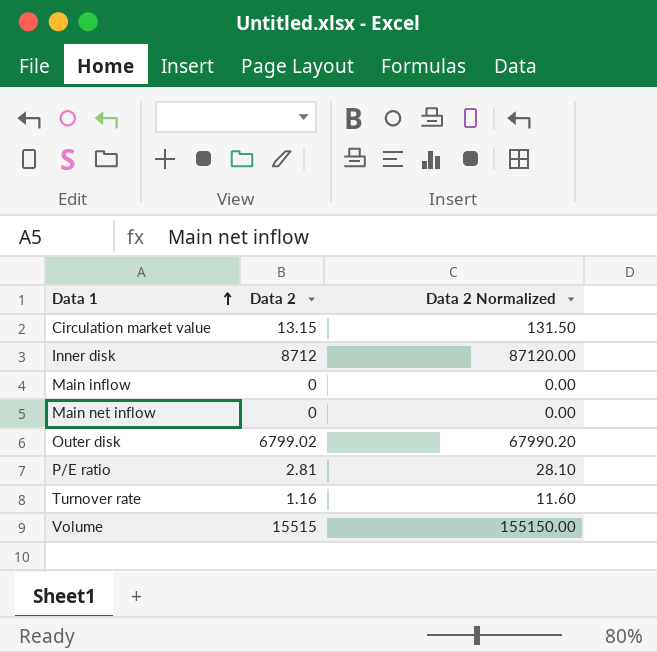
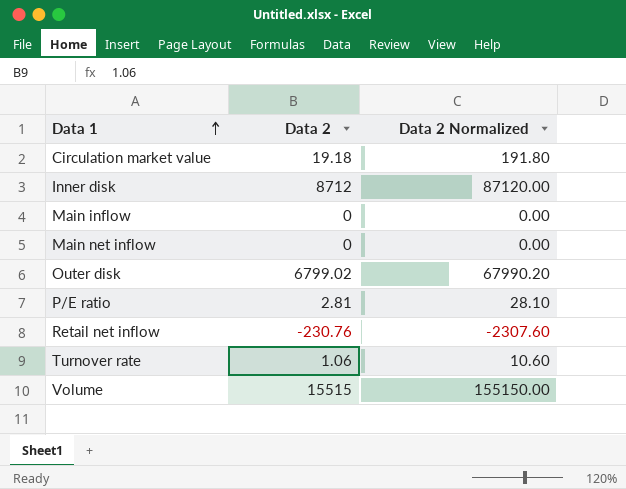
Circulation market value | Data 2: 13.15 -> 19.18
Circulation market value | Data 2 Normalized: 131.50 -> 191.80
row Retail net inflow: none -> -230.76 | -2307.60
Turnover rate | Data 2: 1.16 -> 1.06
Turnover rate | Data 2 Normalized: 11.60 -> 10.60

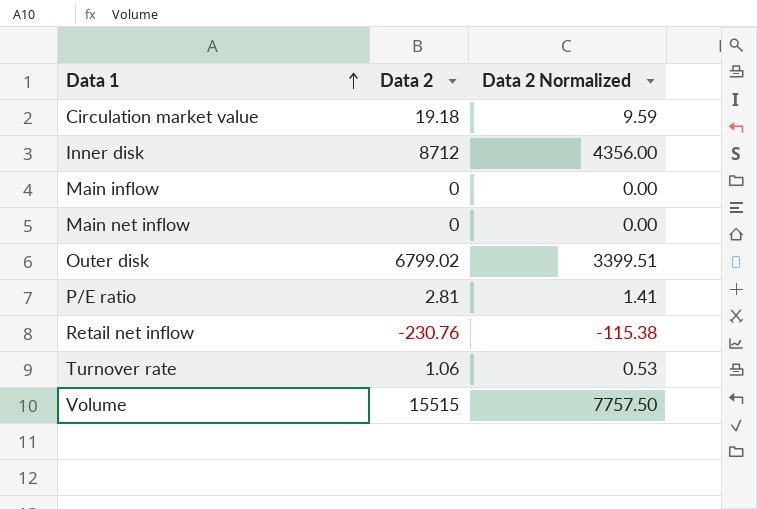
column Data 2 Normalized | formula: [Data 2] * 10 -> [Data 2] * 0.5

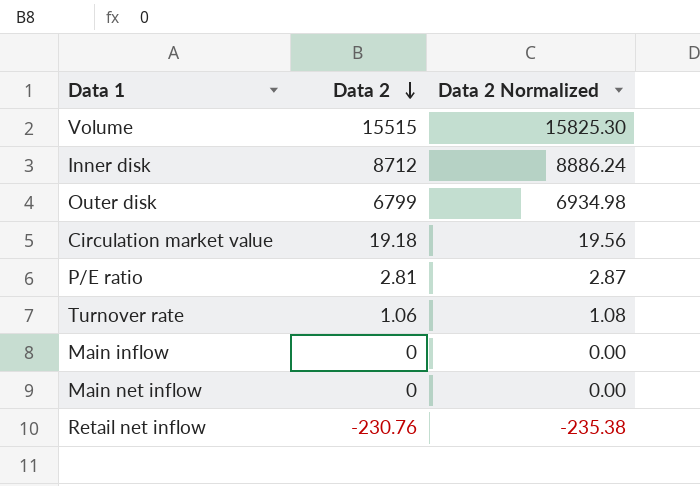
row order: Data 1 ascending -> Data 2 descending
column Data 2 Normalized | formula: [Data 2] * 0.5 -> [Data 2] * 1.02
Outer disk | Data 2: 6799.02 -> 6799

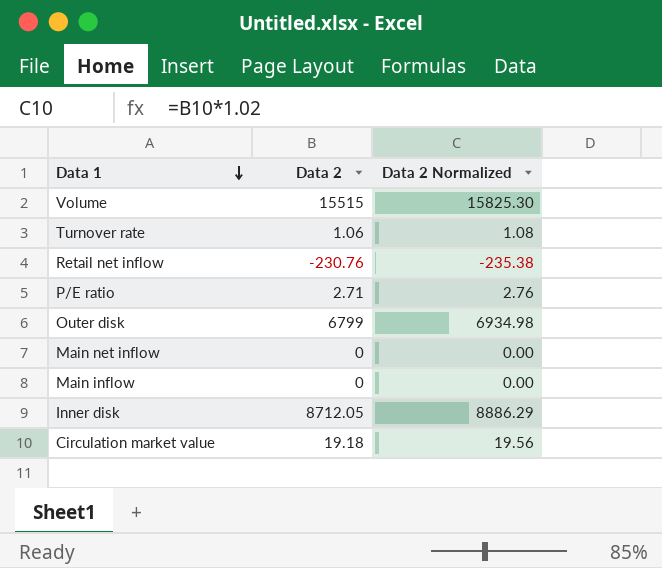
row order: Data 2 descending -> Data 1 descending
P/E ratio | Data 2: 2.81 -> 2.71
P/E ratio | Data 2 Normalized: 2.87 -> 2.76
Inner disk | Data 2: 8712 -> 8712.05
Inner disk | Data 2 Normalized: 8886.24 -> 8886.29

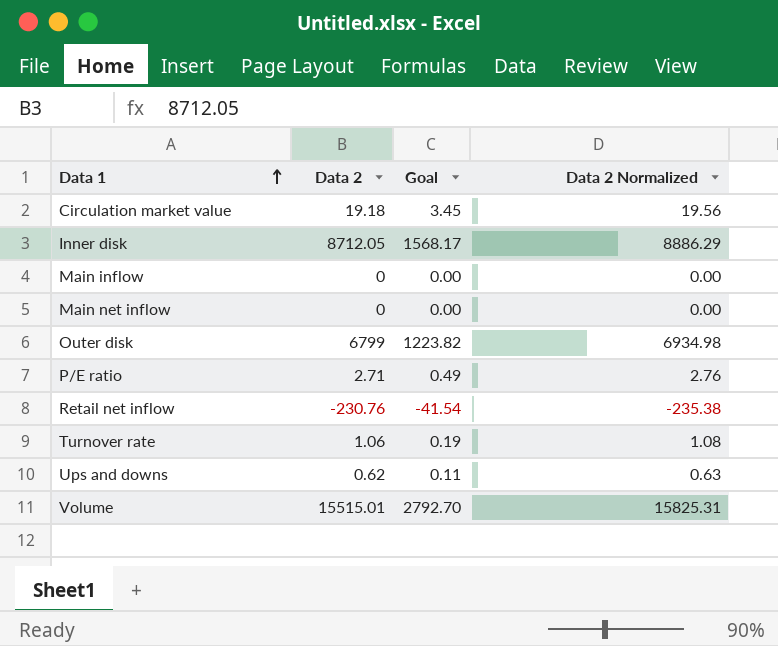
row order: Data 1 descending -> Data 1 ascending
column Goal | formula: none -> [Data 2] * 0.18
row Ups and downs: none -> 0.62 | 0.11 | 0.63
Volume | Data 2: 15515 -> 15515.01
Volume | Data 2 Normalized: 15825.30 -> 15825.31

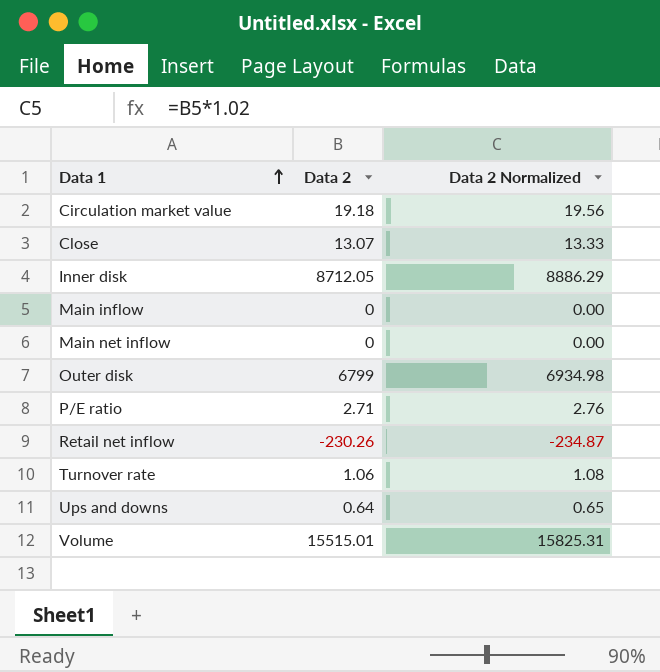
column Goal | formula: [Data 2] * 0.18 -> none
row Close: none -> 13.07 | 13.33
Retail net inflow | Data 2: -230.76 -> -230.26
Retail net inflow | Data 2 Normalized: -235.38 -> -234.87
Ups and downs | Data 2: 0.62 -> 0.64
Ups and downs | Data 2 Normalized: 0.63 -> 0.65

